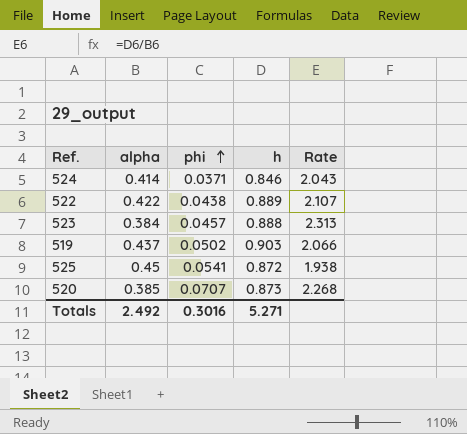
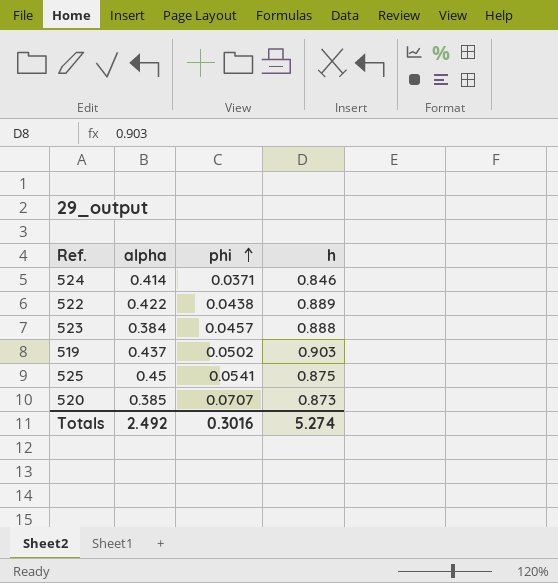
column Rate | formula: [h] / [alpha] -> none
525 | h: 0.872 -> 0.875
Totals | h: 5.271 -> 5.274

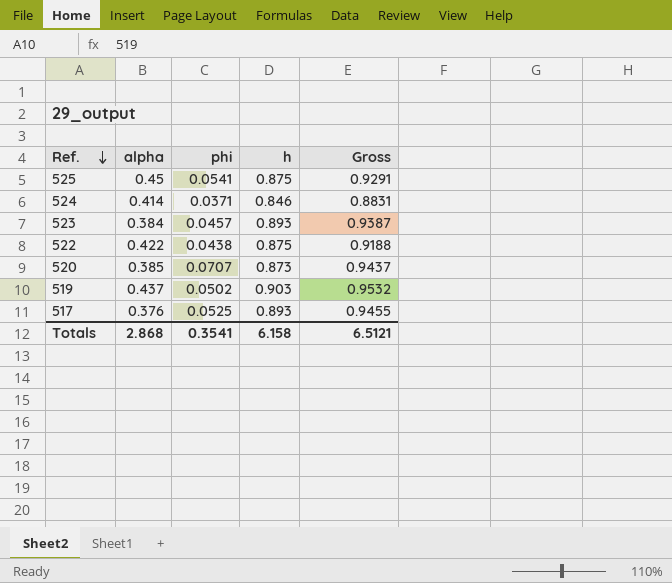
row order: phi ascending -> Ref. descending
column Gross | formula: none -> [phi] + [h]
523 | h: 0.888 -> 0.893
522 | h: 0.889 -> 0.875
row 517: none -> 0.376 | 0.0525 | 0.893 | 0.9455
Totals | alpha: 2.492 -> 2.868
Totals | phi: 0.3016 -> 0.3541
Totals | h: 5.274 -> 6.158

